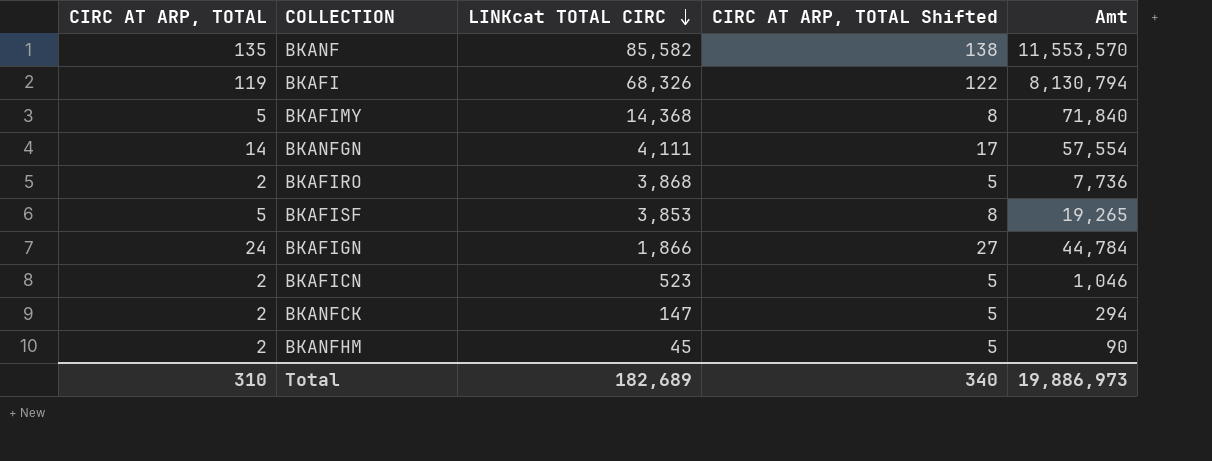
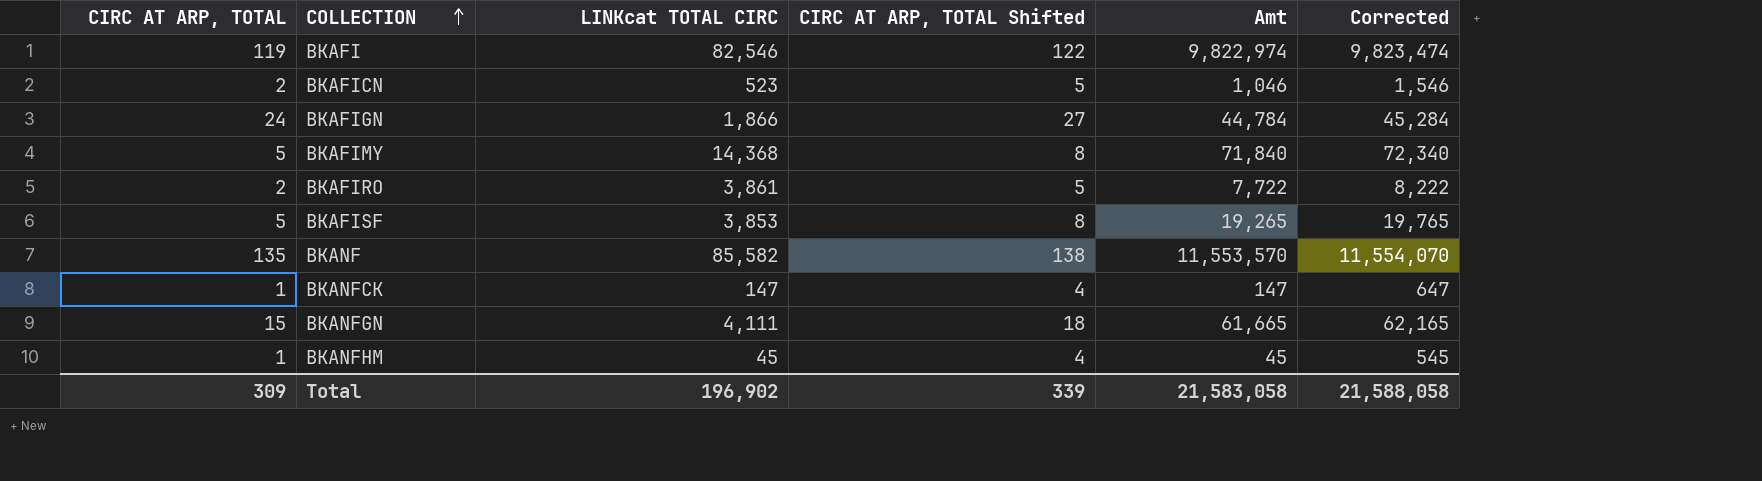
row order: LINKcat TOTAL CIRC descending -> COLLECTION ascending
column Corrected | formula: none -> [Amt] + 500
BKAFI | LINKcat TOTAL CIRC: 68,326 -> 82,546
BKAFI | Amt: 8,130,794 -> 9,822,974
BKAFIRO | LINKcat TOTAL CIRC: 3,868 -> 3,861
BKAFIRO | Amt: 7,736 -> 7,722
BKANFCK | CIRC AT ARP, TOTAL: 2 -> 1
BKANFCK | CIRC AT ARP, TOTAL Shifted: 5 -> 4
BKANFCK | Amt: 294 -> 147
BKANFGN | CIRC AT ARP, TOTAL: 14 -> 15
BKANFGN | CIRC AT ARP, TOTAL Shifted: 17 -> 18
BKANFGN | Amt: 57,554 -> 61,665
BKANFHM | CIRC AT ARP, TOTAL: 2 -> 1
BKANFHM | CIRC AT ARP, TOTAL Shifted: 5 -> 4
BKANFHM | Amt: 90 -> 45
Total | CIRC AT ARP, TOTAL: 310 -> 309
Total | LINKcat TOTAL CIRC: 182,689 -> 196,902
Total | CIRC AT ARP, TOTAL Shifted: 340 -> 339
Total | Amt: 19,886,973 -> 21,583,058

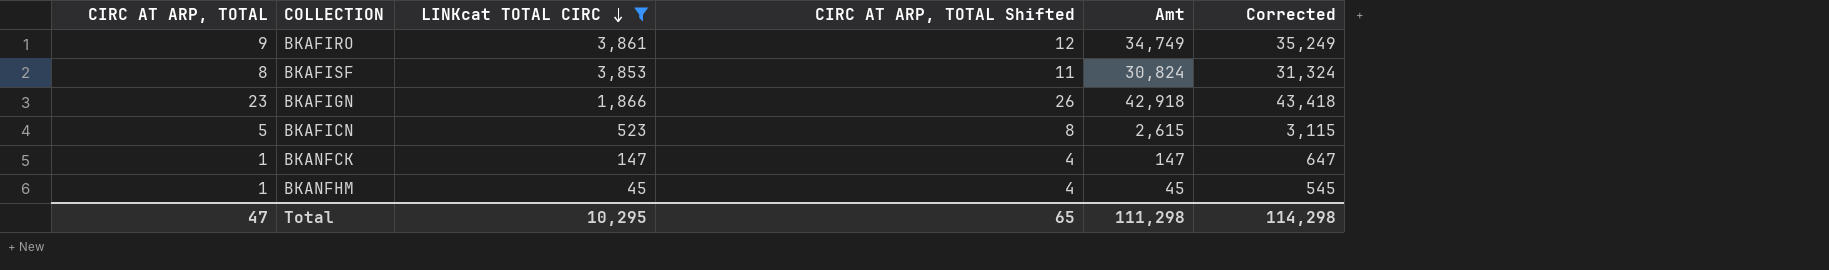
filter: none -> LINKcat TOTAL CIRC <= 3,861
row order: COLLECTION ascending -> LINKcat TOTAL CIRC descending
BKAFIRO | CIRC AT ARP, TOTAL: 2 -> 9
BKAFIRO | CIRC AT ARP, TOTAL Shifted: 5 -> 12
BKAFIRO | Amt: 7,722 -> 34,749
BKAFIRO | Corrected: 8,222 -> 35,249
BKAFISF | CIRC AT ARP, TOTAL: 5 -> 8
BKAFISF | CIRC AT ARP, TOTAL Shifted: 8 -> 11
BKAFISF | Amt: 19,265 -> 30,824
BKAFISF | Corrected: 19,765 -> 31,324
BKAFIGN | CIRC AT ARP, TOTAL: 24 -> 23
BKAFIGN | CIRC AT ARP, TOTAL Shifted: 27 -> 26
BKAFIGN | Amt: 44,784 -> 42,918
BKAFIGN | Corrected: 45,284 -> 43,418
BKAFICN | CIRC AT ARP, TOTAL: 2 -> 5
BKAFICN | CIRC AT ARP, TOTAL Shifted: 5 -> 8
BKAFICN | Amt: 1,046 -> 2,615
BKAFICN | Corrected: 1,546 -> 3,115
Total | CIRC AT ARP, TOTAL: 309 -> 47
Total | LINKcat TOTAL CIRC: 196,902 -> 10,295
Total | CIRC AT ARP, TOTAL Shifted: 339 -> 65
Total | Amt: 21,583,058 -> 111,298
Total | Corrected: 21,588,058 -> 114,298

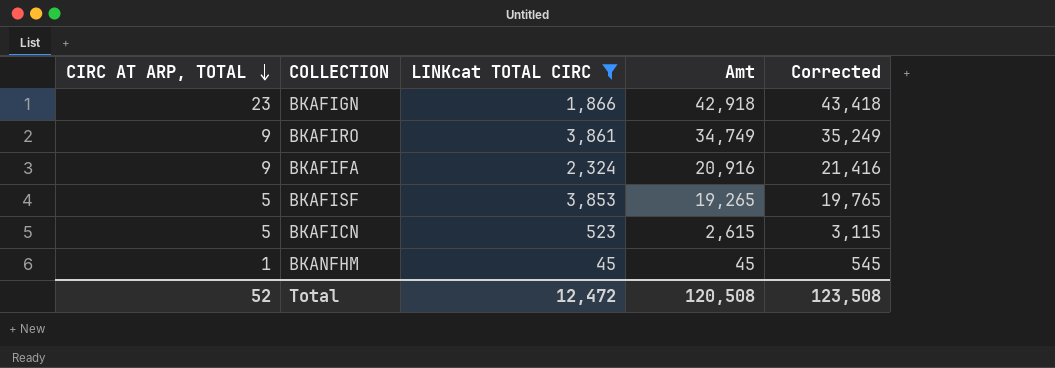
row order: LINKcat TOTAL CIRC descending -> CIRC AT ARP, TOTAL descending
column CIRC AT ARP, TOTAL Shifted | formula: [CIRC AT ARP, TOTAL] + 3 -> none
row BKANFCK: 1 | 147 | 4 | 147 | 647 -> none
row BKAFIFA: none -> 9 | 2,324 | 20,916 | 21,416
BKAFISF | CIRC AT ARP, TOTAL: 8 -> 5
BKAFISF | Amt: 30,824 -> 19,265
BKAFISF | Corrected: 31,324 -> 19,765
Total | CIRC AT ARP, TOTAL: 47 -> 52
Total | LINKcat TOTAL CIRC: 10,295 -> 12,472
Total | Amt: 111,298 -> 120,508
Total | Corrected: 114,298 -> 123,508

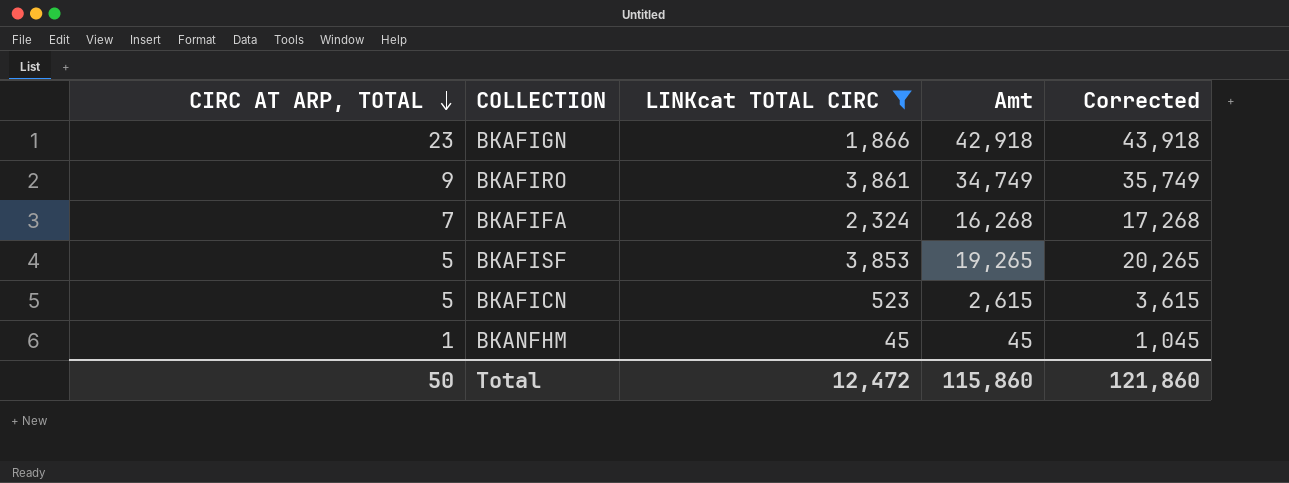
column Corrected | formula: [Amt] + 500 -> [Amt] + 1000
BKAFIFA | CIRC AT ARP, TOTAL: 9 -> 7
BKAFIFA | Amt: 20,916 -> 16,268
Total | CIRC AT ARP, TOTAL: 52 -> 50
Total | Amt: 120,508 -> 115,860
Total | Corrected: 123,508 -> 121,860

